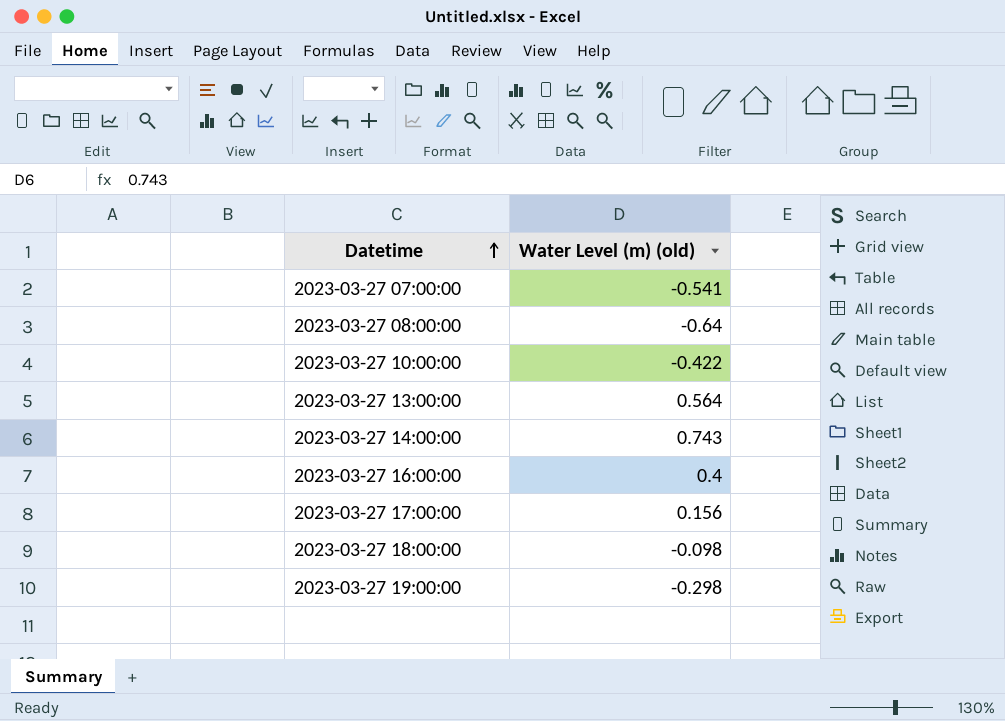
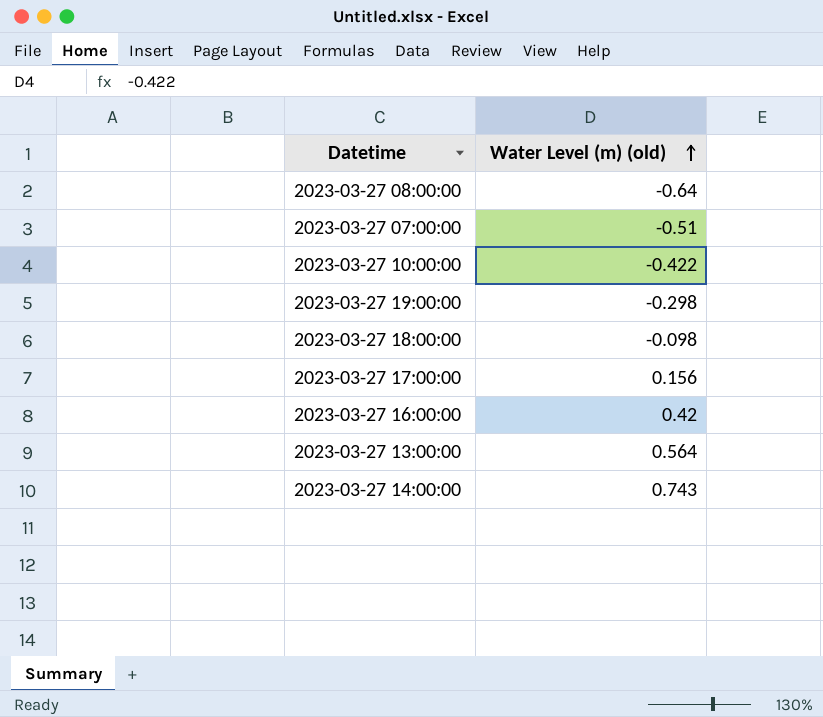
row order: Datetime ascending -> Water Level (m) (old) ascending
2023-03-27 07:00:00 | Water Level (m) (old): -0.541 -> -0.51
2023-03-27 16:00:00 | Water Level (m) (old): 0.4 -> 0.42

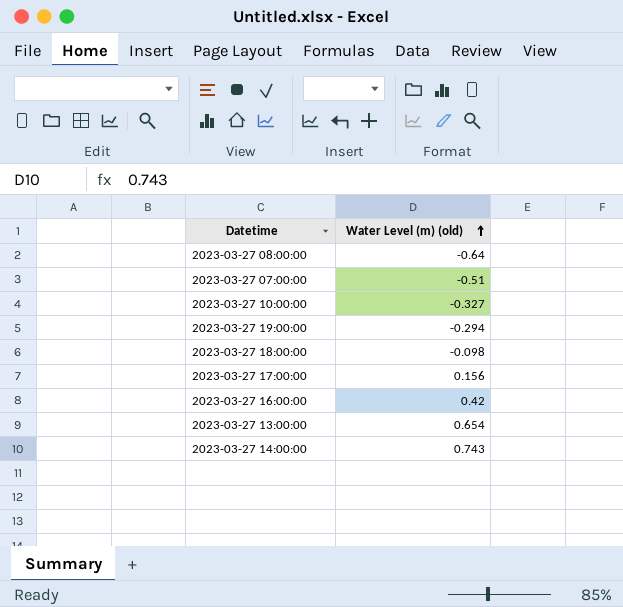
2023-03-27 10:00:00 | Water Level (m) (old): -0.422 -> -0.327
2023-03-27 19:00:00 | Water Level (m) (old): -0.298 -> -0.294
2023-03-27 13:00:00 | Water Level (m) (old): 0.564 -> 0.654

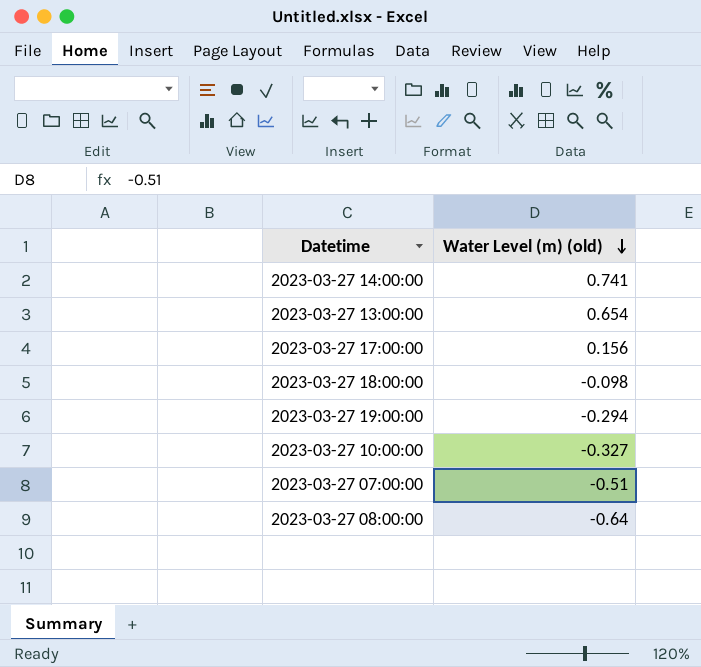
row order: Water Level (m) (old) ascending -> Water Level (m) (old) descending
row 2023-03-27 16:00:00: 0.42 -> none
2023-03-27 14:00:00 | Water Level (m) (old): 0.743 -> 0.741

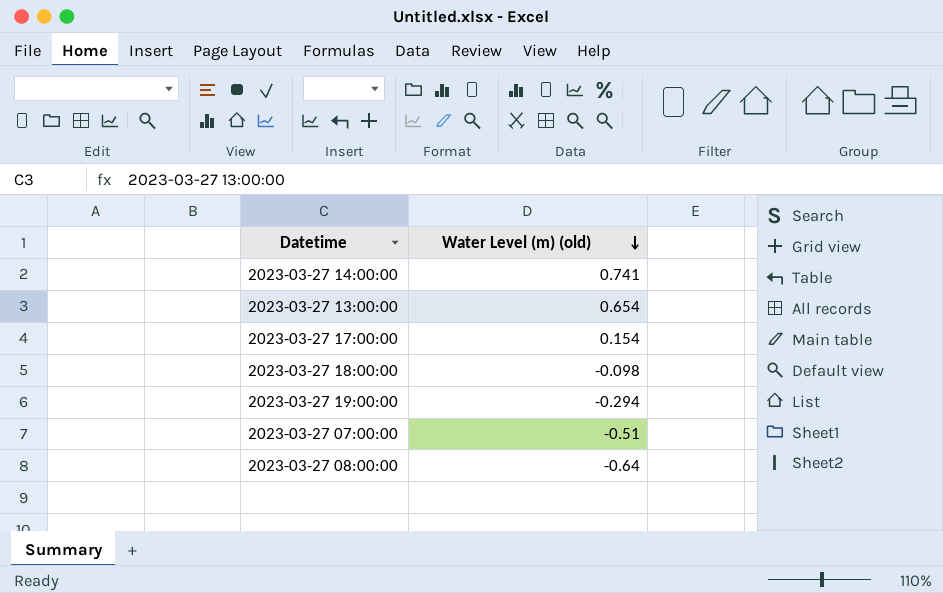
row 2023-03-27 10:00:00: -0.327 -> none
2023-03-27 17:00:00 | Water Level (m) (old): 0.156 -> 0.154

